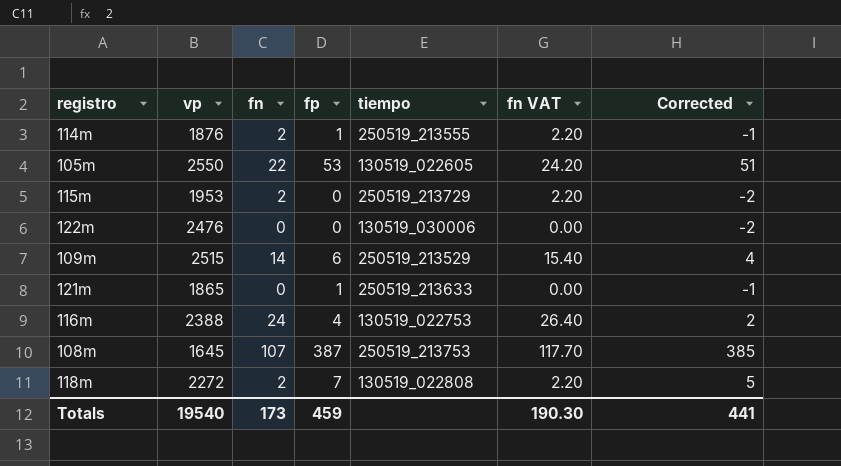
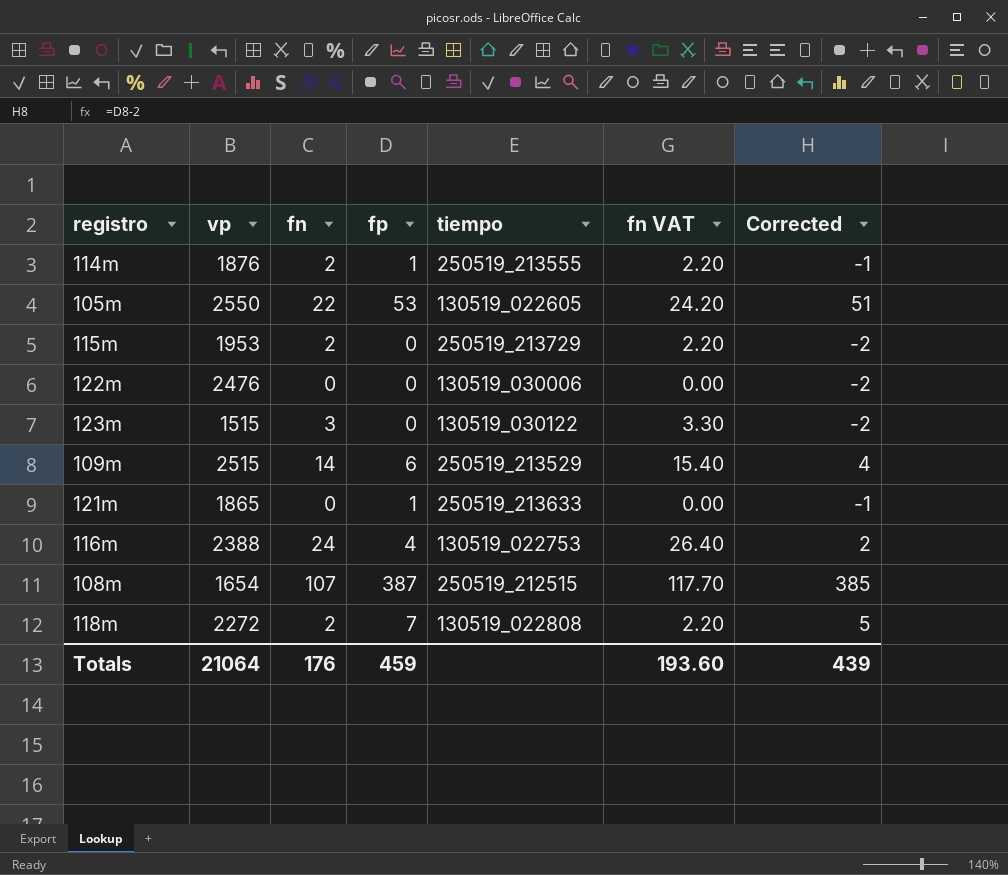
row 123m: none -> 1515 | 3 | 0 | 130519_030122 | 3.30 | -2
108m | vp: 1645 -> 1654
108m | tiempo: 250519_213753 -> 250519_212515
Totals | vp: 19540 -> 21064
Totals | fn: 173 -> 176
Totals | fn VAT: 190.30 -> 193.60
Totals | Corrected: 441 -> 439

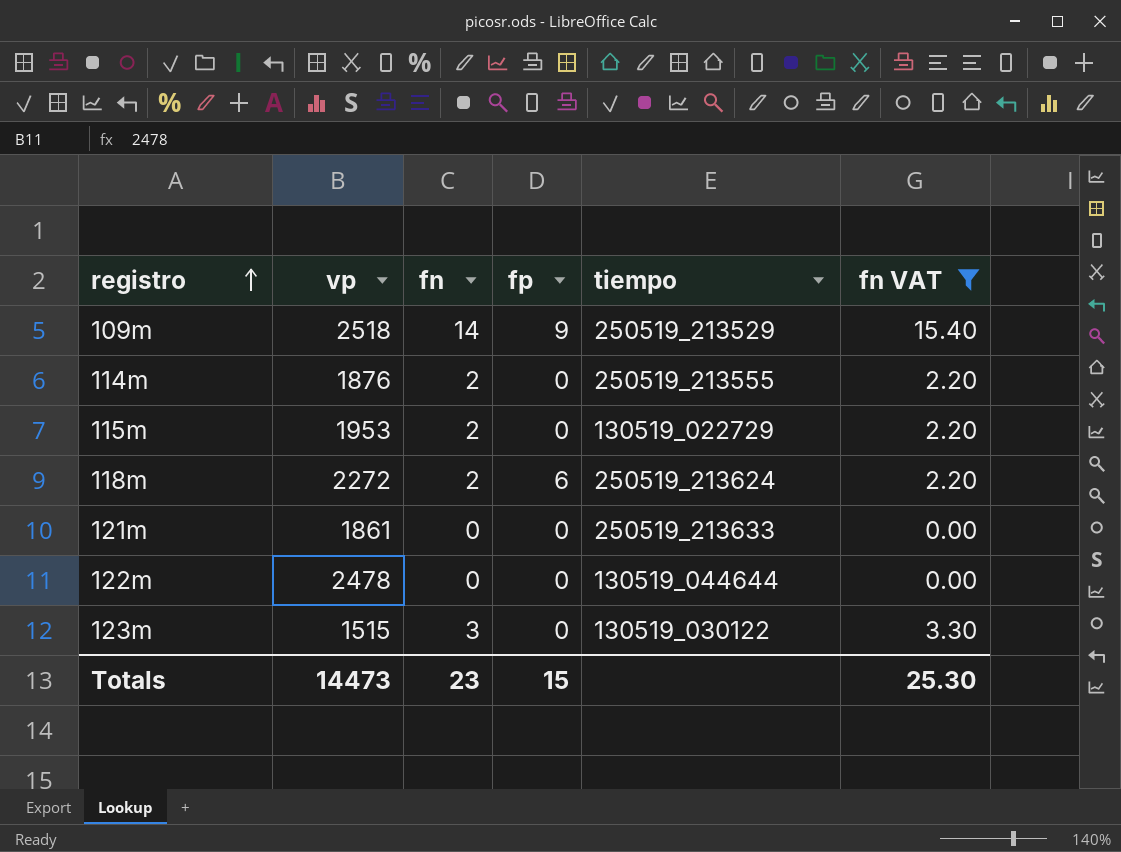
filter: none -> fn VAT <= 15.40
row order: none -> registro ascending
column Corrected | formula: [fp] - 2 -> none
109m | vp: 2515 -> 2518
109m | fp: 6 -> 9
114m | fp: 1 -> 0
115m | tiempo: 250519_213729 -> 130519_022729
118m | fp: 7 -> 6
118m | tiempo: 130519_022808 -> 250519_213624
121m | vp: 1865 -> 1861
121m | fp: 1 -> 0
122m | vp: 2476 -> 2478
122m | tiempo: 130519_030006 -> 130519_044644
Totals | vp: 21064 -> 14473
Totals | fn: 176 -> 23
Totals | fp: 459 -> 15
Totals | fn VAT: 193.60 -> 25.30

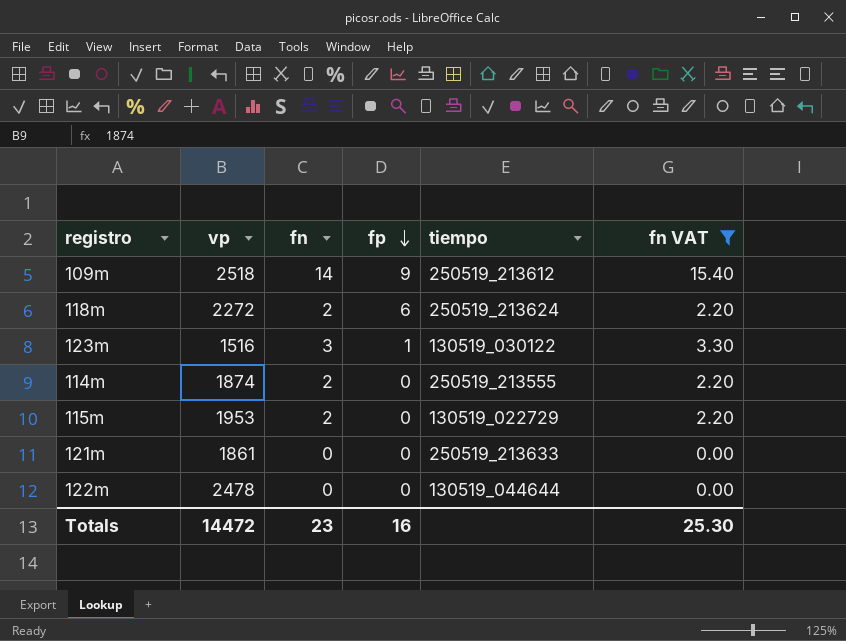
row order: registro ascending -> fp descending
109m | tiempo: 250519_213529 -> 250519_213612
123m | vp: 1515 -> 1516
123m | fp: 0 -> 1
114m | vp: 1876 -> 1874
Totals | vp: 14473 -> 14472
Totals | fp: 15 -> 16

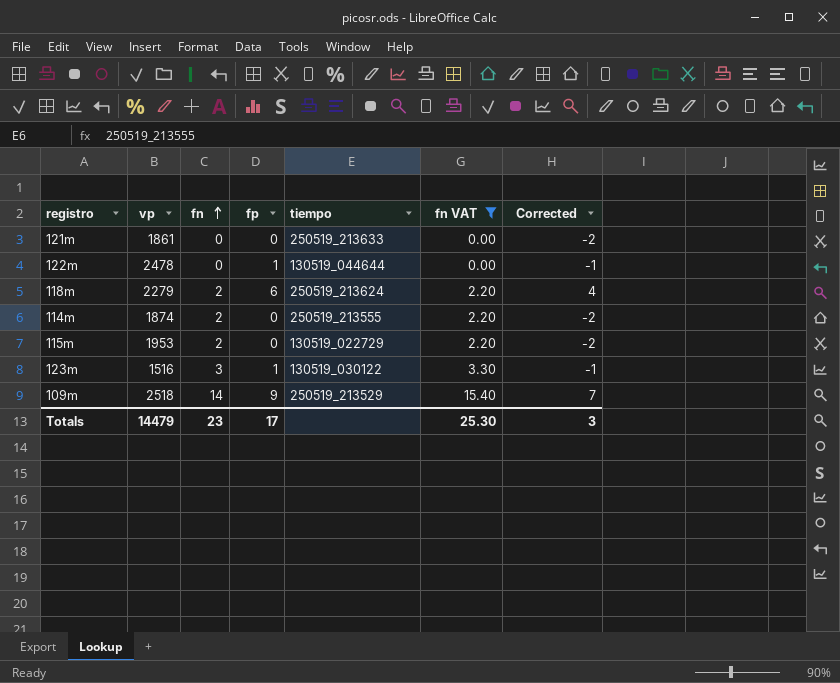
row order: fp descending -> fn ascending
column Corrected | formula: none -> [fp] - 2
122m | fp: 0 -> 1
118m | vp: 2272 -> 2279
109m | tiempo: 250519_213612 -> 250519_213529
Totals | vp: 14472 -> 14479
Totals | fp: 16 -> 17

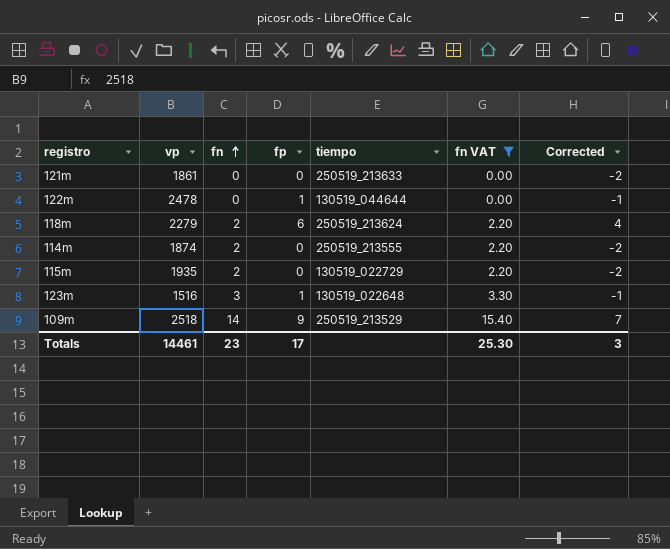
115m | vp: 1953 -> 1935
123m | tiempo: 130519_030122 -> 130519_022648
Totals | vp: 14479 -> 14461

